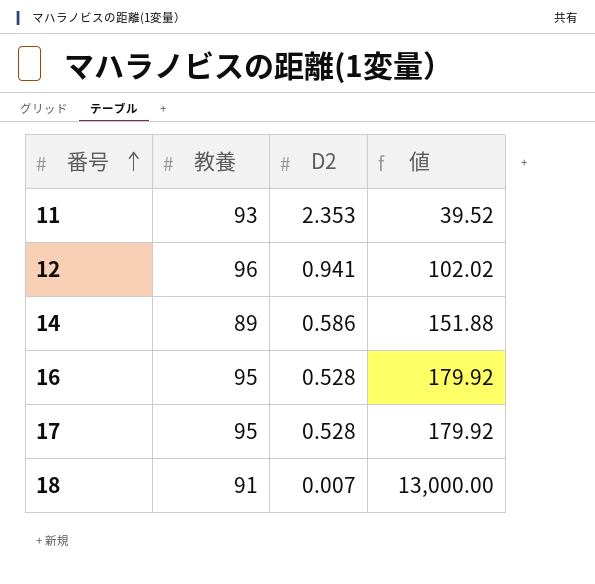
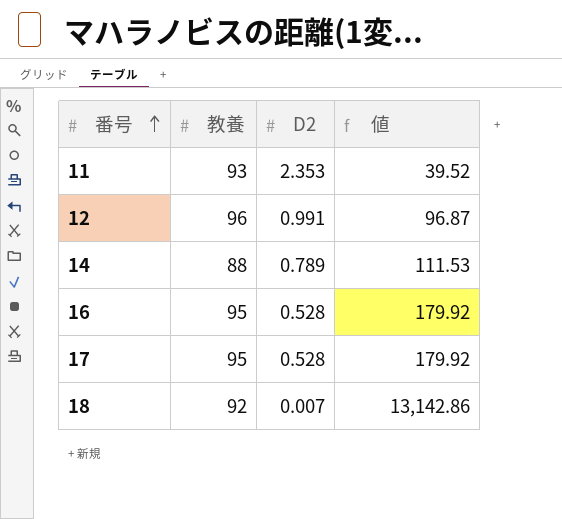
12 | D2: 0.941 -> 0.991
12 | 値: 102.02 -> 96.87
14 | 教養: 89 -> 88
14 | D2: 0.586 -> 0.789
14 | 値: 151.88 -> 111.53
18 | 教養: 91 -> 92
18 | 値: 13,000.00 -> 13,142.86

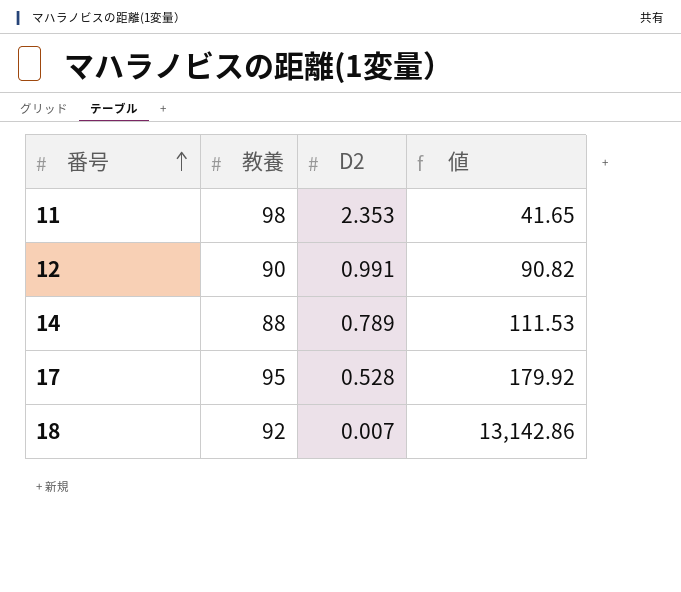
row 16: 95 | 0.528 | 179.92 -> none
11 | 教養: 93 -> 98
11 | 値: 39.52 -> 41.65
12 | 教養: 96 -> 90
12 | 値: 96.87 -> 90.82

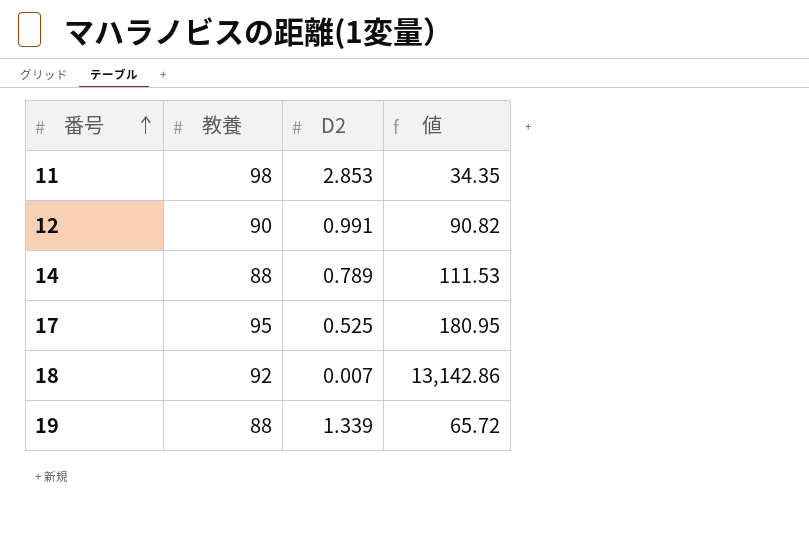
11 | D2: 2.353 -> 2.853
11 | 値: 41.65 -> 34.35
17 | D2: 0.528 -> 0.525
17 | 値: 179.92 -> 180.95
row 19: none -> 88 | 1.339 | 65.72

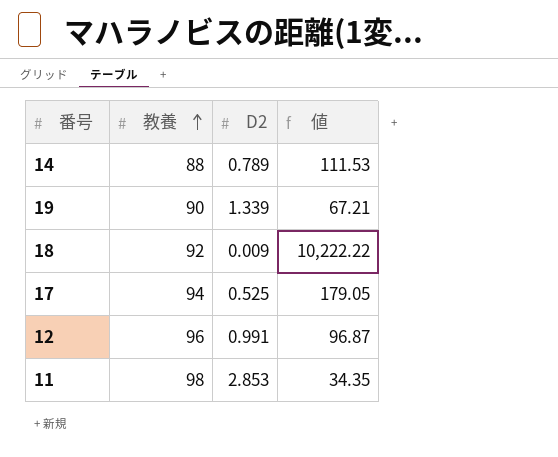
row order: 番号 ascending -> 教養 ascending
19 | 教養: 88 -> 90
19 | 値: 65.72 -> 67.21
18 | D2: 0.007 -> 0.009
18 | 値: 13,142.86 -> 10,222.22
17 | 教養: 95 -> 94
17 | 値: 180.95 -> 179.05
12 | 教養: 90 -> 96
12 | 値: 90.82 -> 96.87

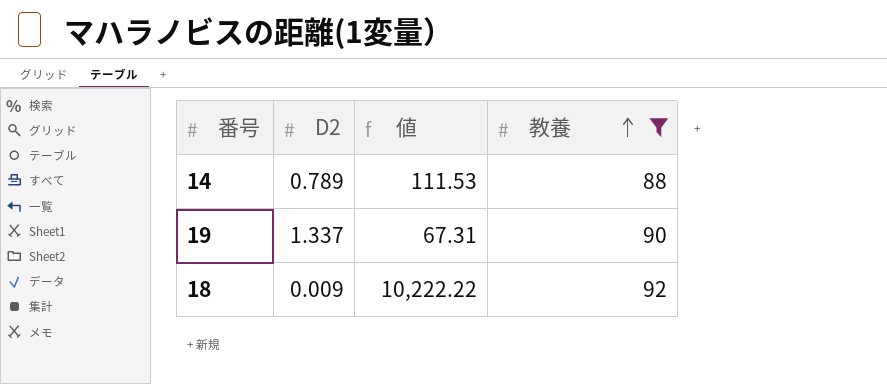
filter: none -> 教養 <= 92
column 教養 | position: 2 -> 4
19 | D2: 1.339 -> 1.337
19 | 値: 67.21 -> 67.31

